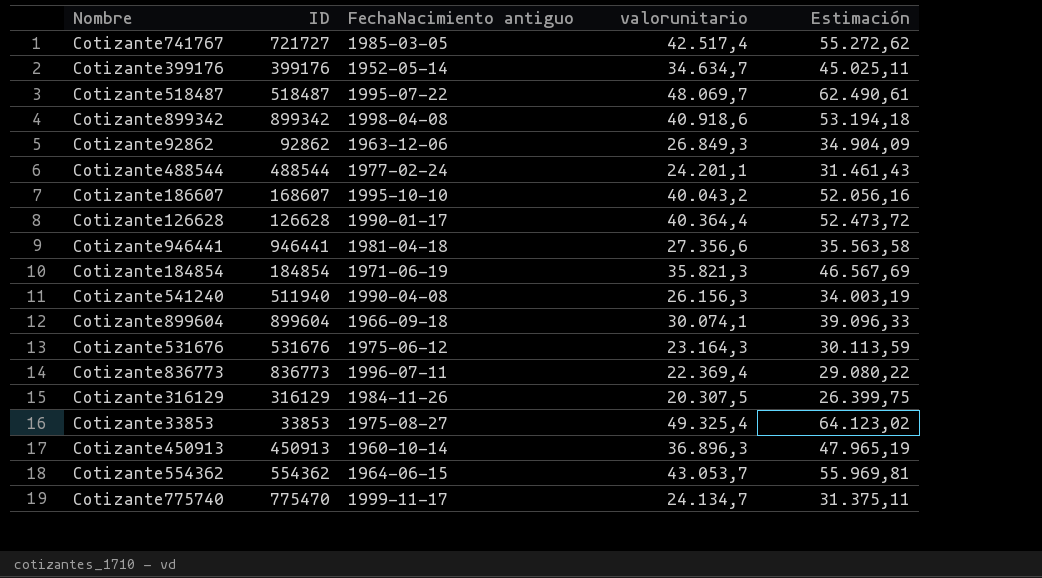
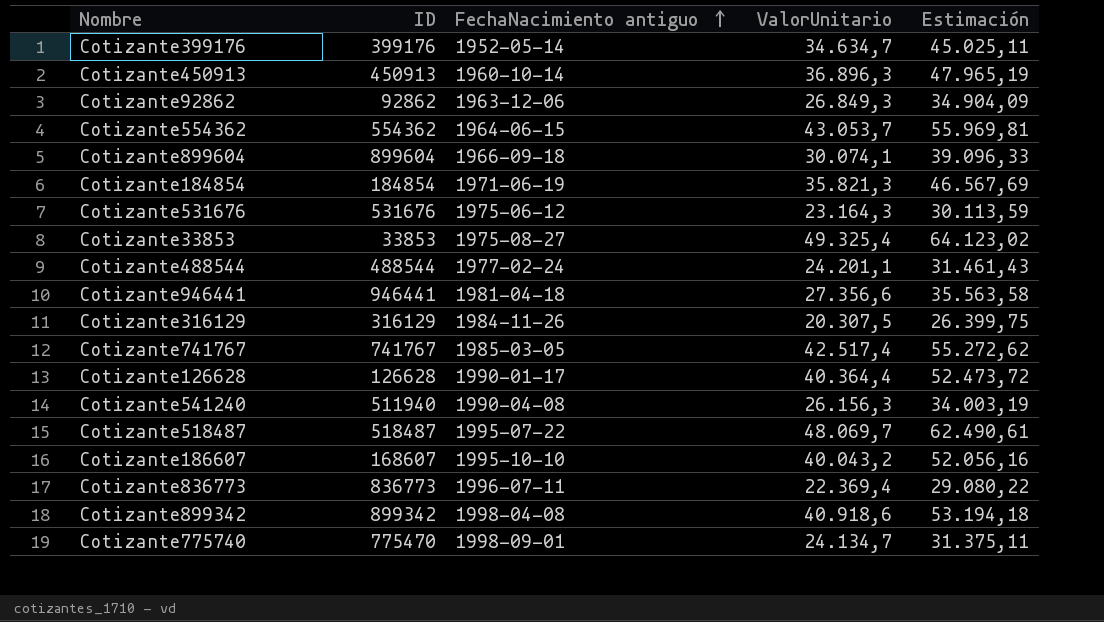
row order: none -> FechaNacimiento antiguo ascending
column name: valorunitario -> ValorUnitario
Cotizante741767 | ID: 721727 -> 741767
Cotizante775740 | FechaNacimiento antiguo: 1999-11-17 -> 1998-09-01

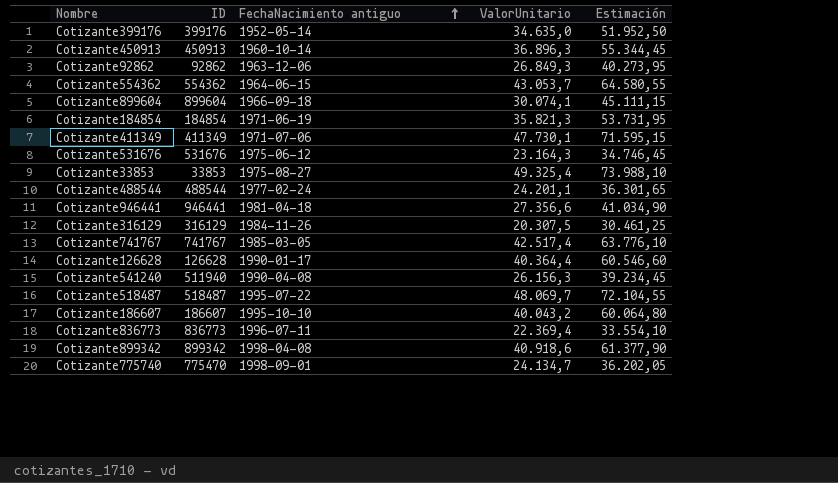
column Estimación | formula: [ValorUnitario] * 1,3 -> [ValorUnitario] * 1,5
Cotizante399176 | ValorUnitario: 34.634,7 -> 34.635,0
row Cotizante411349: none -> 411349 | 1971-07-06 | 47.730,1 | 71.595,15
Cotizante186607 | ID: 168607 -> 186607

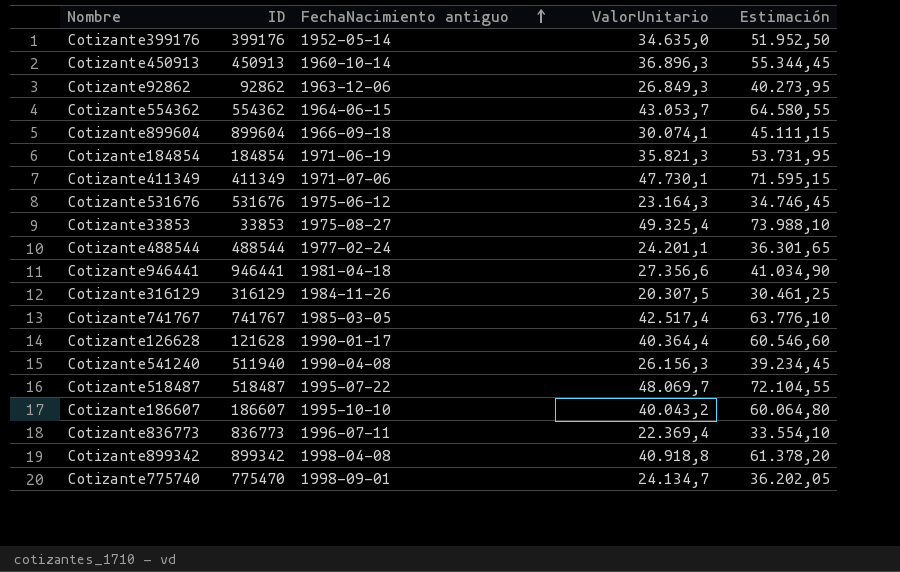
Cotizante126628 | ID: 126628 -> 121628
Cotizante899342 | ValorUnitario: 40.918,6 -> 40.918,8
Cotizante899342 | Estimación: 61.377,90 -> 61.378,20

